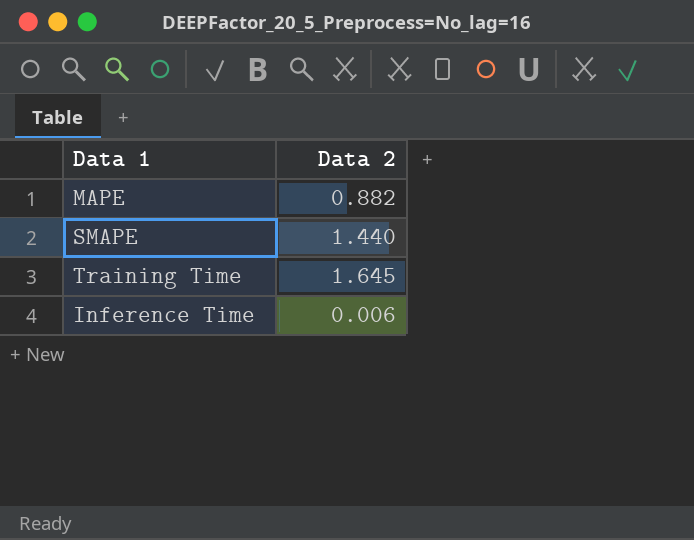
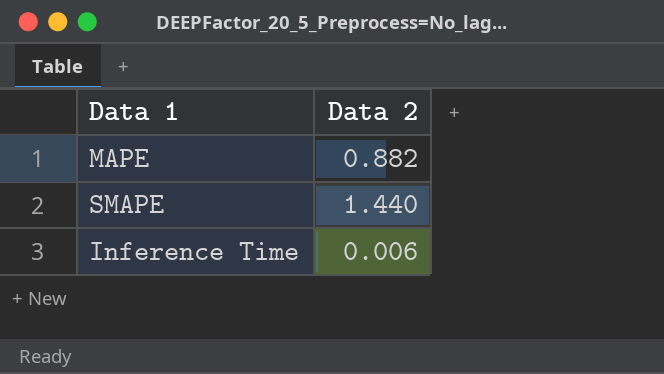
row Training Time: 1.645 -> none

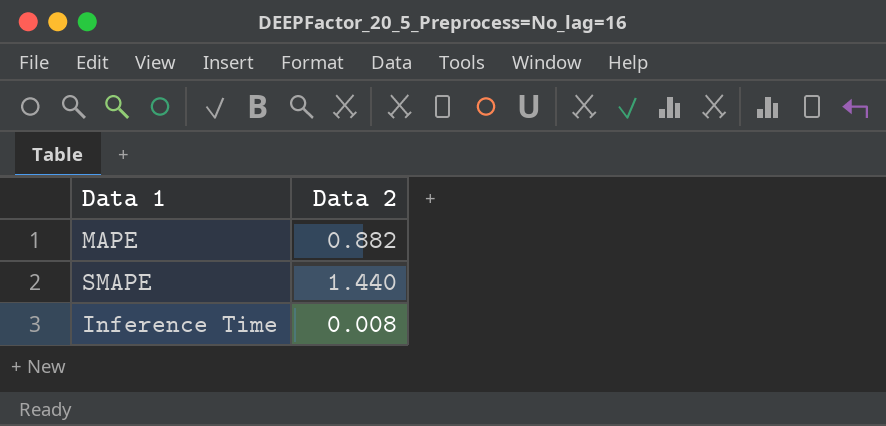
Inference Time | Data 2: 0.006 -> 0.008

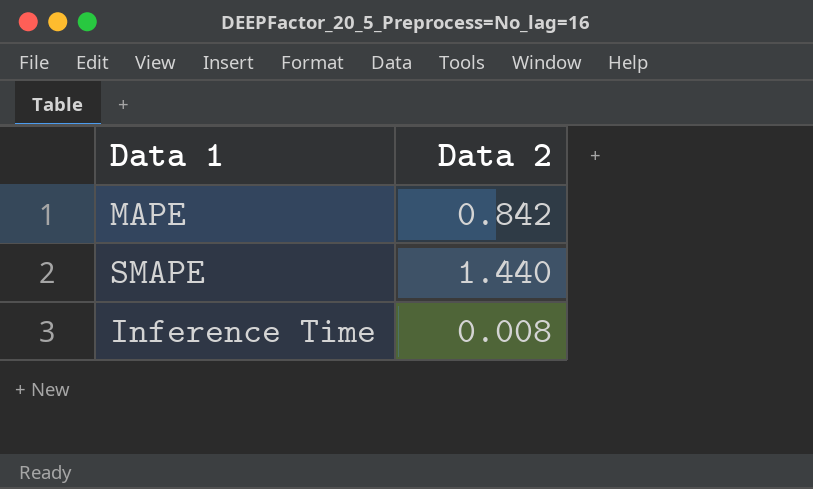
MAPE | Data 2: 0.882 -> 0.842

